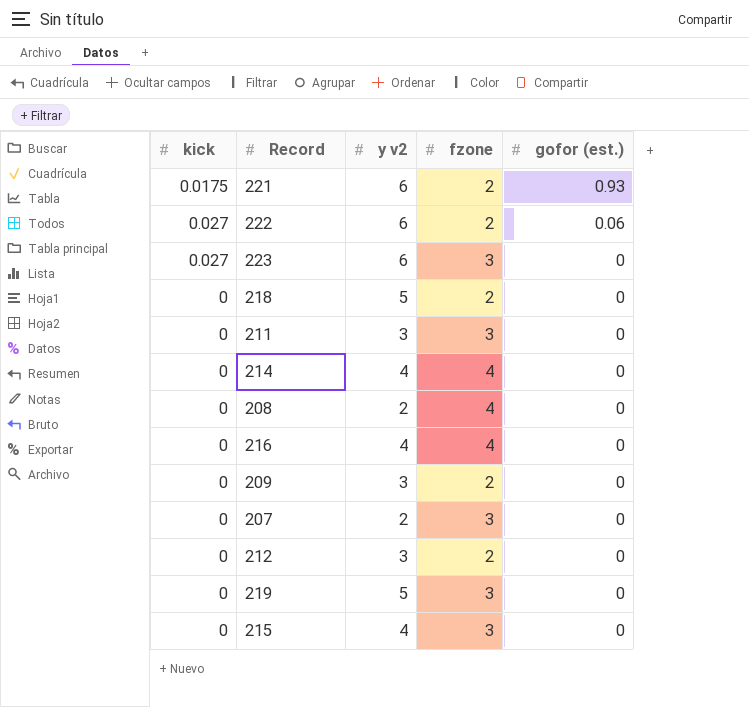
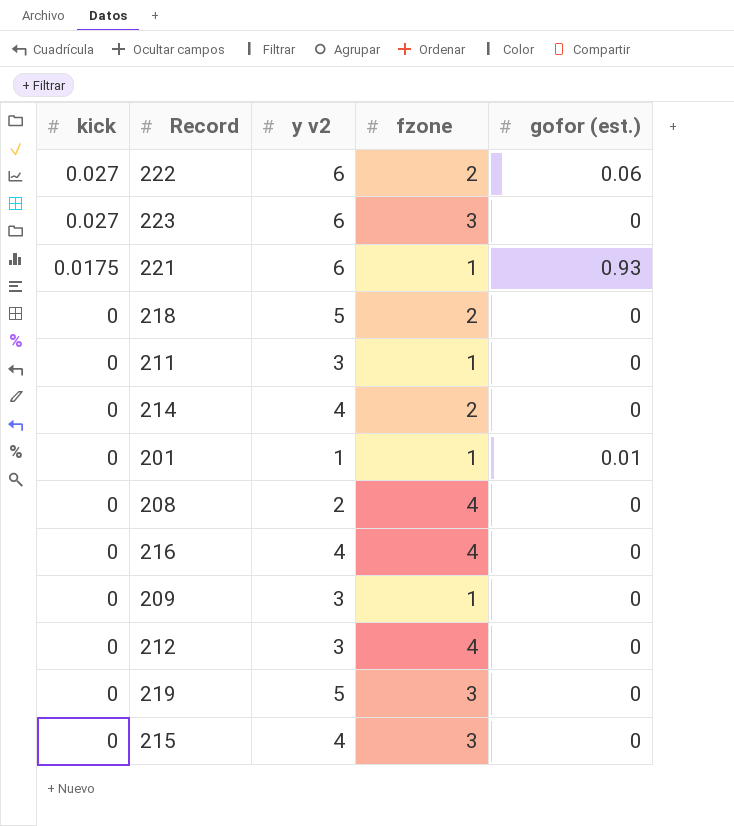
row order: gofor (est.) descending -> kick descending
row 207: 0 | 2 | 3 | 0 -> none
221 | fzone: 2 -> 1
211 | fzone: 3 -> 1
214 | fzone: 4 -> 2
row 201: none -> 0 | 1 | 1 | 0.01
209 | fzone: 2 -> 1
212 | fzone: 2 -> 4

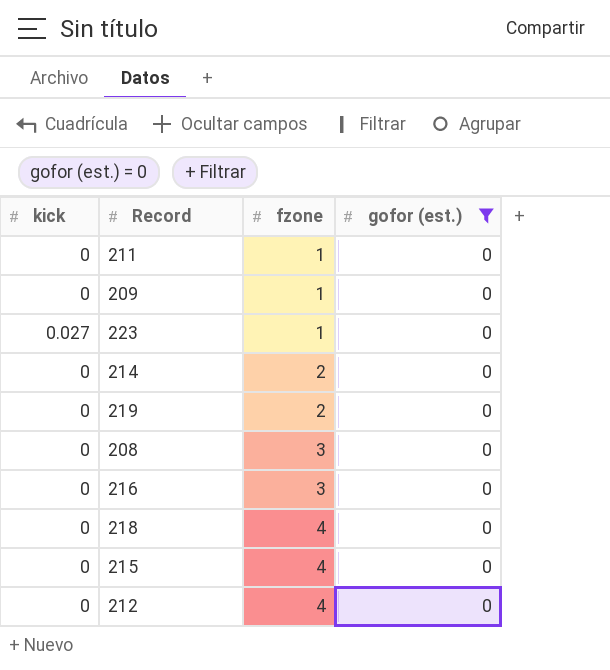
filter: none -> gofor (est.) = 0
row order: kick descending -> fzone ascending
column y v2 | position: 3 -> none
223 | fzone: 3 -> 1
219 | fzone: 3 -> 2
208 | fzone: 4 -> 3
216 | fzone: 4 -> 3
218 | fzone: 2 -> 4
215 | fzone: 3 -> 4

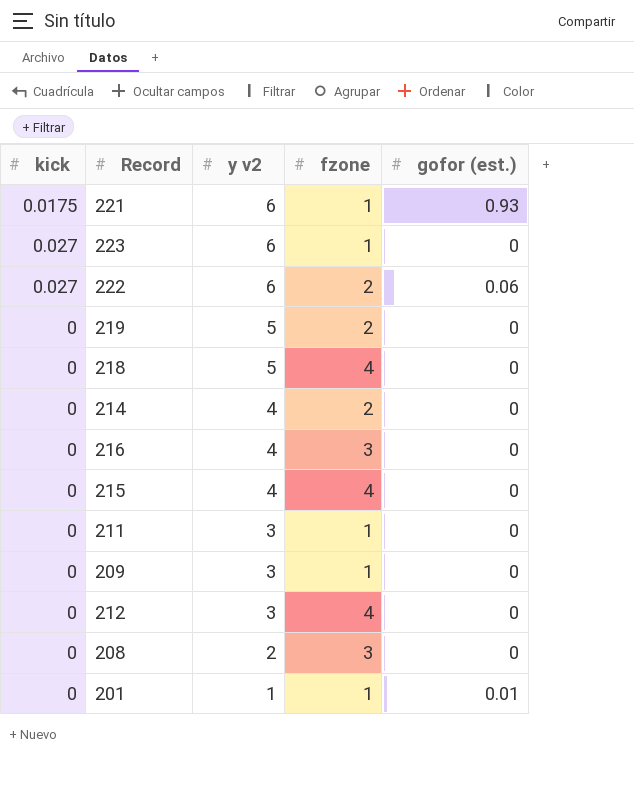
filter: gofor (est.) = 0 -> none
row order: fzone ascending -> y v2 descending
column y v2 | position: none -> 3

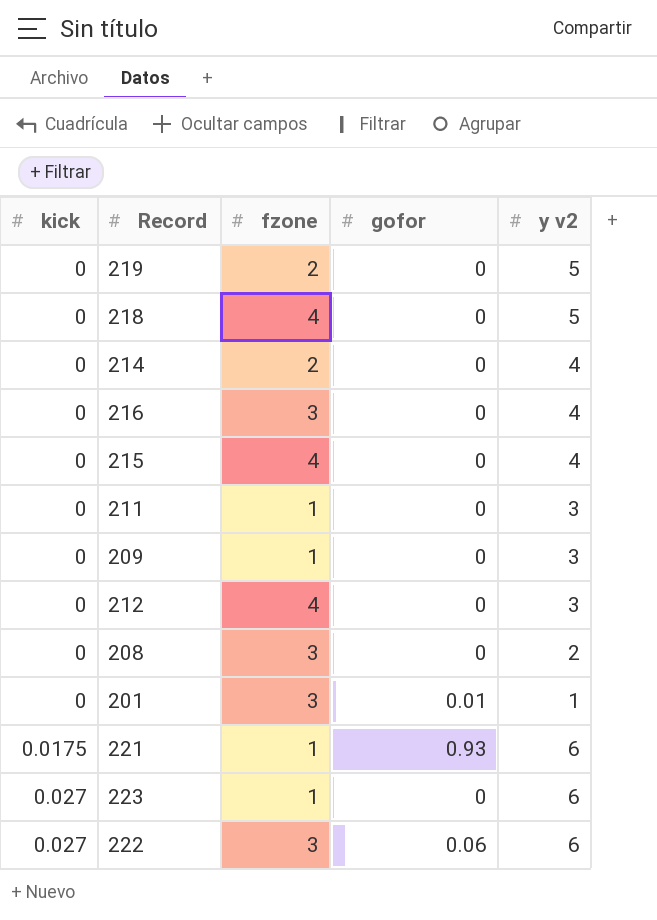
row order: y v2 descending -> kick ascending
column name: gofor (est.) -> gofor
column y v2 | position: 3 -> 5
201 | fzone: 1 -> 3
222 | fzone: 2 -> 3

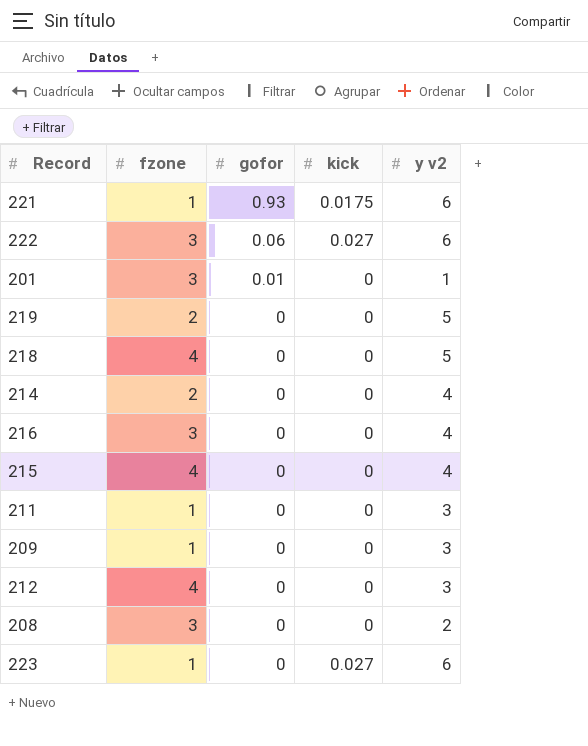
row order: kick ascending -> gofor descending
column kick | position: 1 -> 4

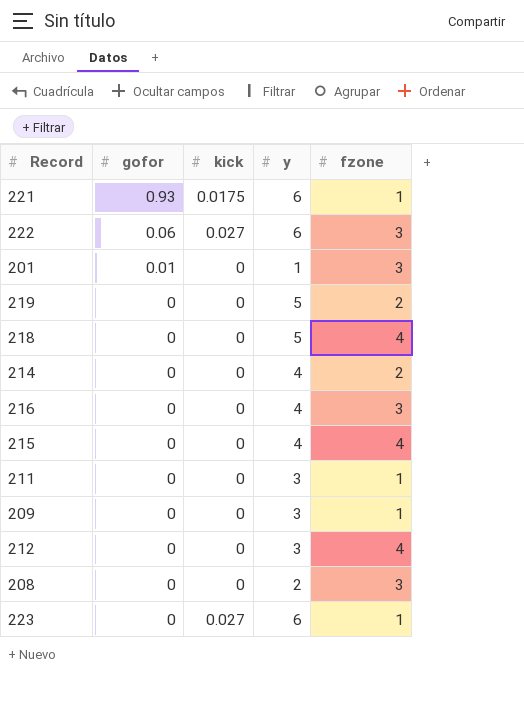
column name: y v2 -> y
column fzone | position: 2 -> 5

